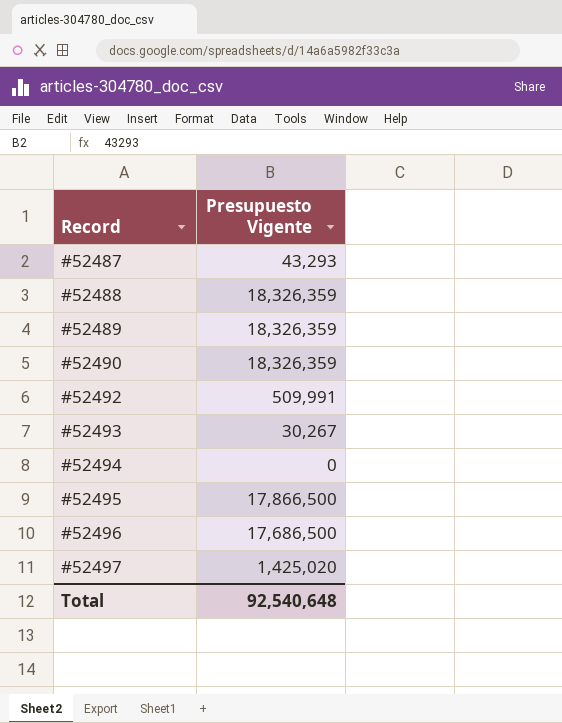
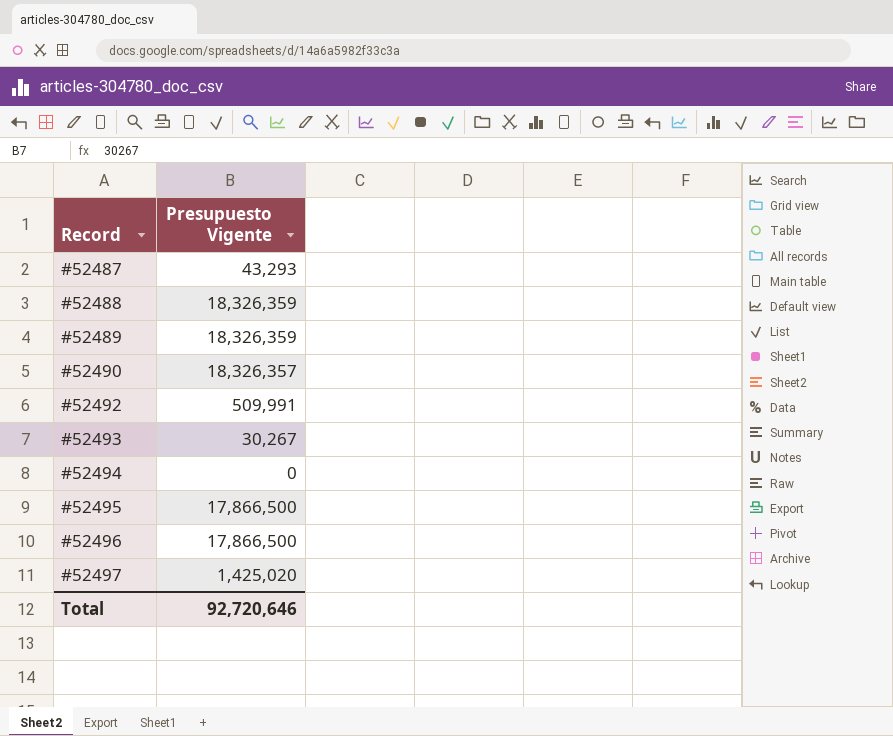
#52490 | Presupuesto Vigente: 18,326,359 -> 18,326,357
#52496 | Presupuesto Vigente: 17,686,500 -> 17,866,500
Total | Presupuesto Vigente: 92,540,648 -> 92,720,646

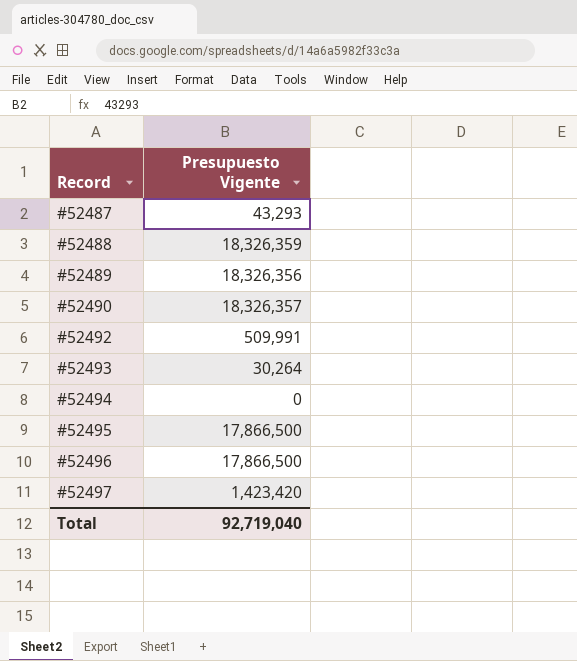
#52489 | Presupuesto Vigente: 18,326,359 -> 18,326,356
#52493 | Presupuesto Vigente: 30,267 -> 30,264
#52497 | Presupuesto Vigente: 1,425,020 -> 1,423,420
Total | Presupuesto Vigente: 92,720,646 -> 92,719,040

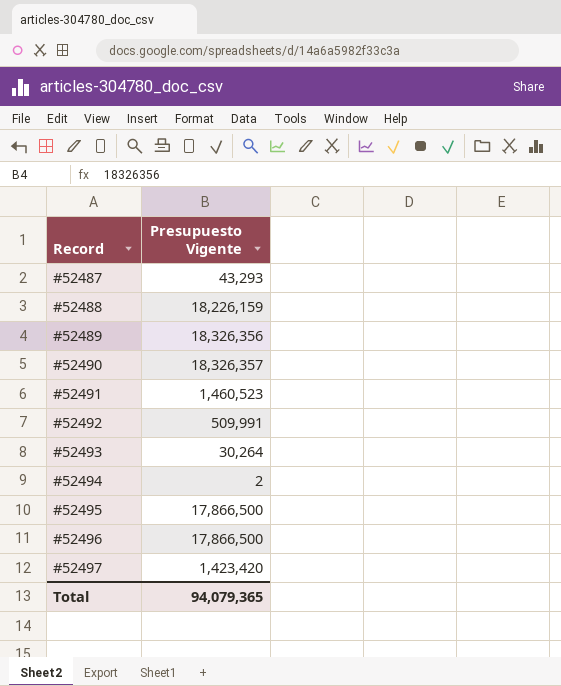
#52488 | Presupuesto Vigente: 18,326,359 -> 18,226,159
row #52491: none -> 1,460,523
#52494 | Presupuesto Vigente: 0 -> 2
Total | Presupuesto Vigente: 92,719,040 -> 94,079,365

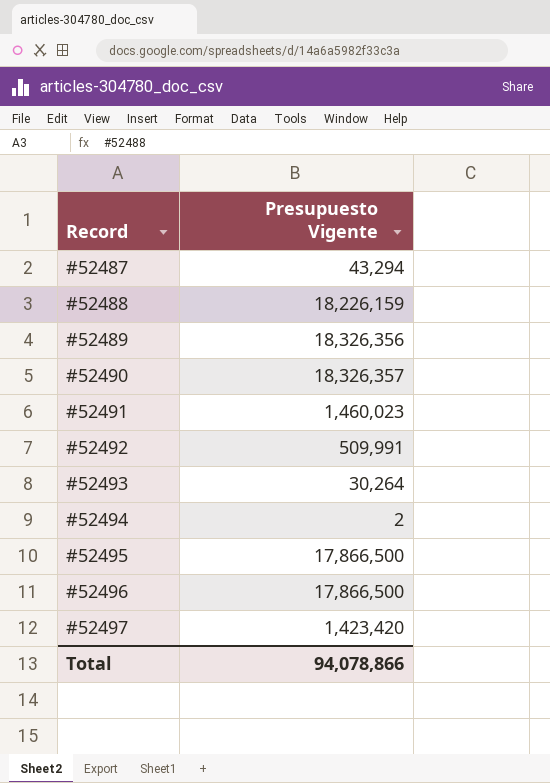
#52487 | Presupuesto Vigente: 43,293 -> 43,294
#52491 | Presupuesto Vigente: 1,460,523 -> 1,460,023
Total | Presupuesto Vigente: 94,079,365 -> 94,078,866

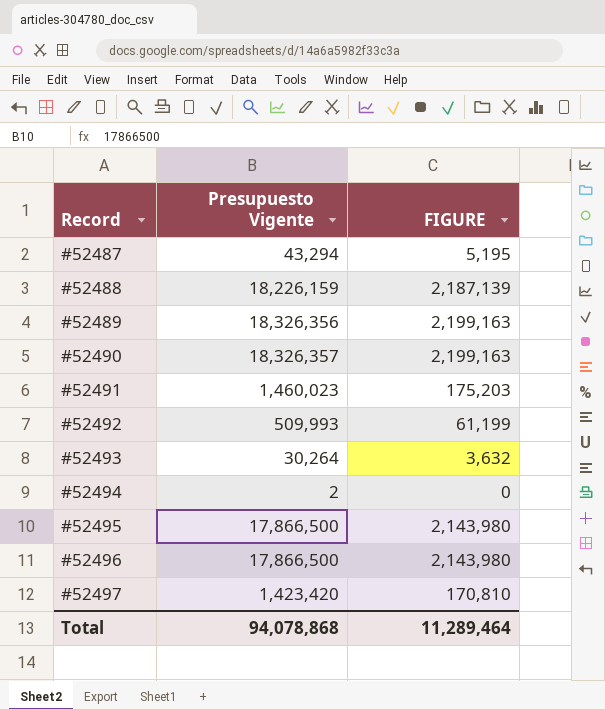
column FIGURE | formula: none -> [Presupuesto Vigente] * 0.12
#52492 | Presupuesto Vigente: 509,991 -> 509,993
Total | Presupuesto Vigente: 94,078,866 -> 94,078,868

